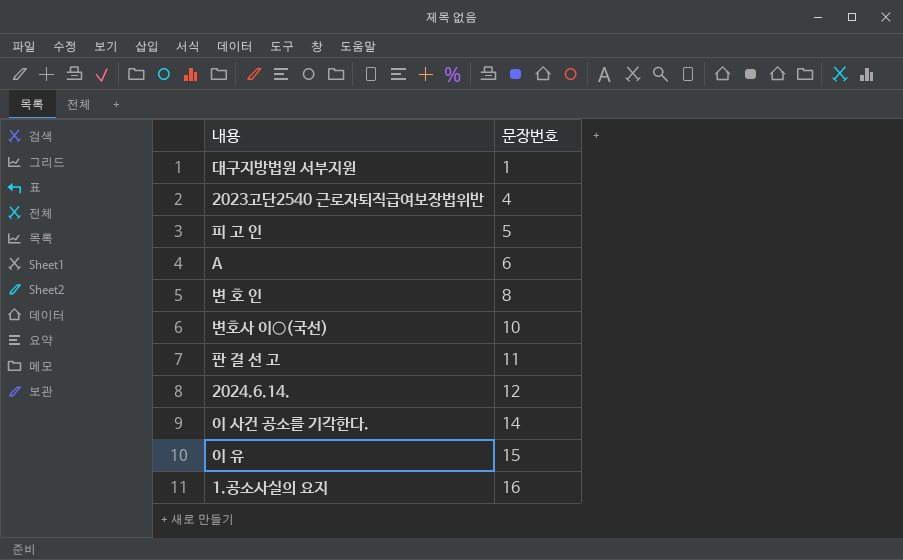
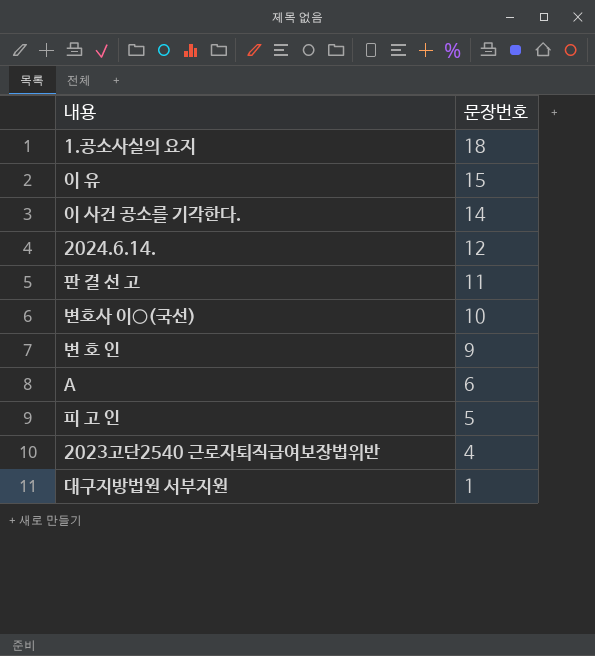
row order: 문장번호 ascending -> 문장번호 descending
1.공소사실의 요지 | 문장번호: 16 -> 18
변 호 인 | 문장번호: 8 -> 9

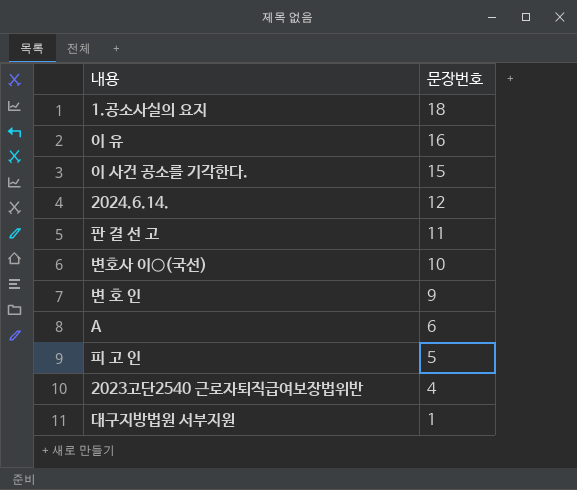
이 유 | 문장번호: 15 -> 16
이 사건 공소를 기각한다. | 문장번호: 14 -> 15

